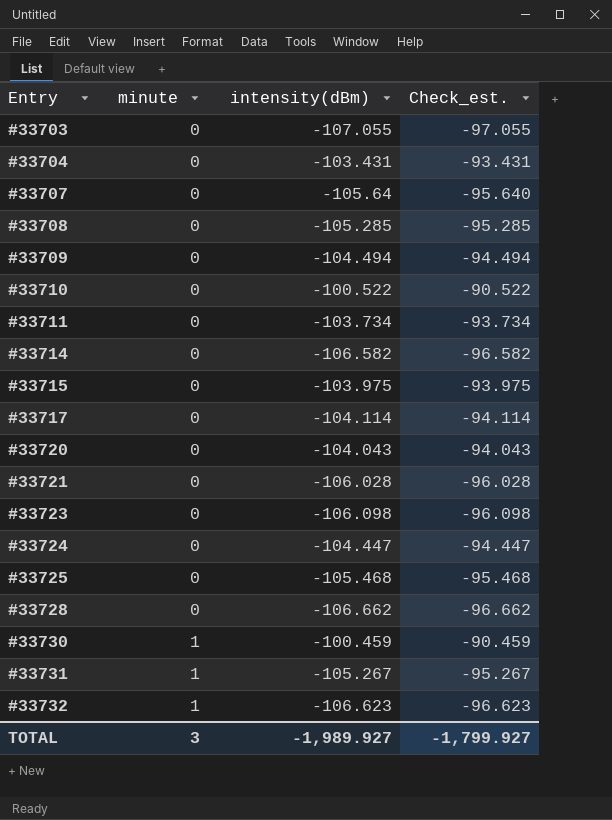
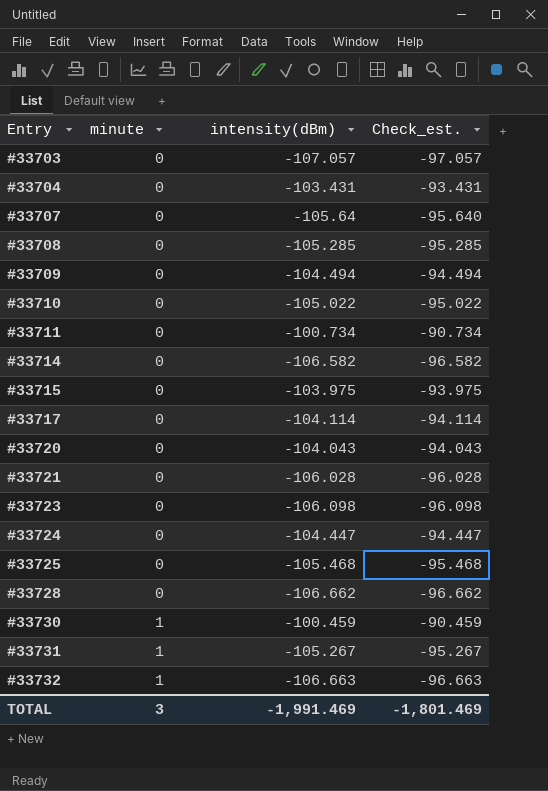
#33703 | intensity(dBm): -107.055 -> -107.057
#33703 | Check_est.: -97.055 -> -97.057
#33710 | intensity(dBm): -100.522 -> -105.022
#33710 | Check_est.: -90.522 -> -95.022
#33711 | intensity(dBm): -103.734 -> -100.734
#33711 | Check_est.: -93.734 -> -90.734
#33732 | intensity(dBm): -106.623 -> -106.663
#33732 | Check_est.: -96.623 -> -96.663
TOTAL | intensity(dBm): -1,989.927 -> -1,991.469
TOTAL | Check_est.: -1,799.927 -> -1,801.469

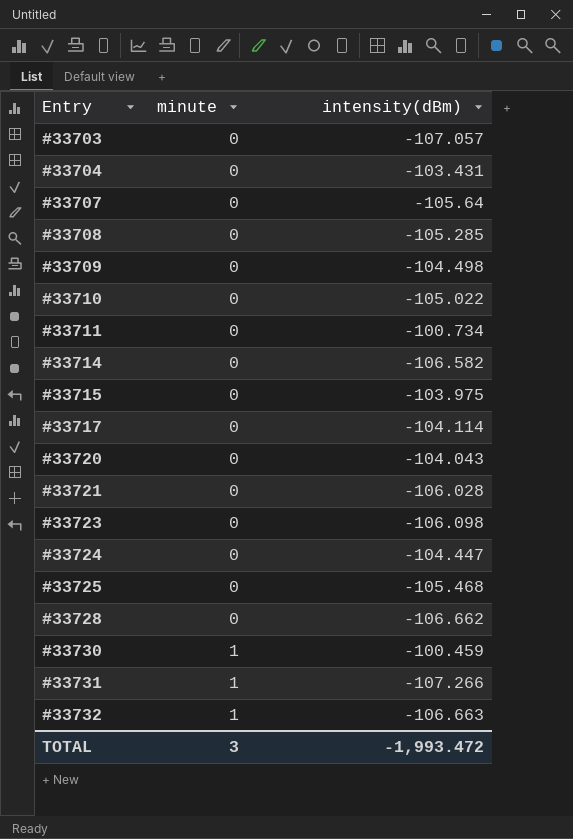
column Check_est. | formula: [intensity(dBm)] + 10 -> none
#33709 | intensity(dBm): -104.494 -> -104.498
#33731 | intensity(dBm): -105.267 -> -107.266
TOTAL | intensity(dBm): -1,991.469 -> -1,993.472

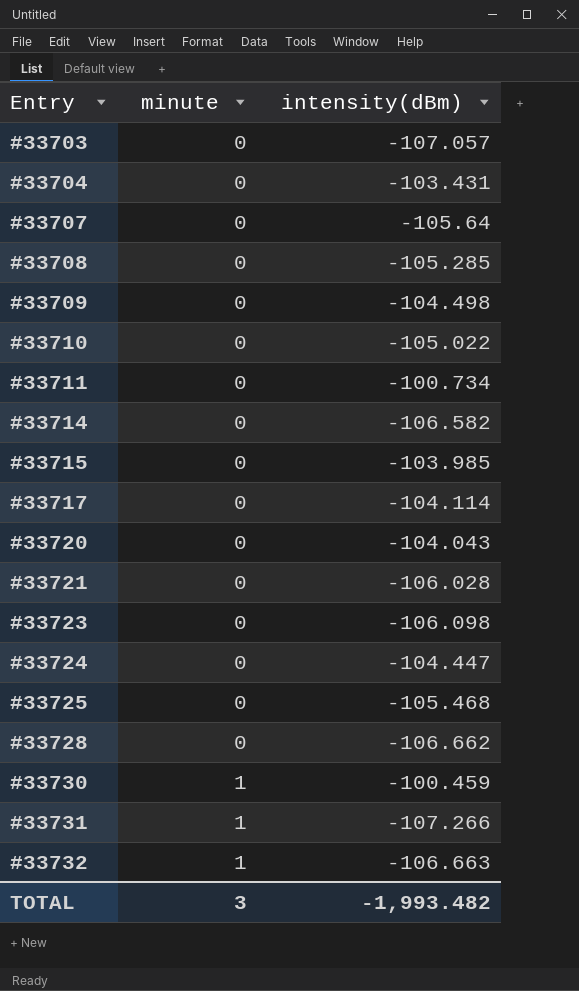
#33715 | intensity(dBm): -103.975 -> -103.985
TOTAL | intensity(dBm): -1,993.472 -> -1,993.482

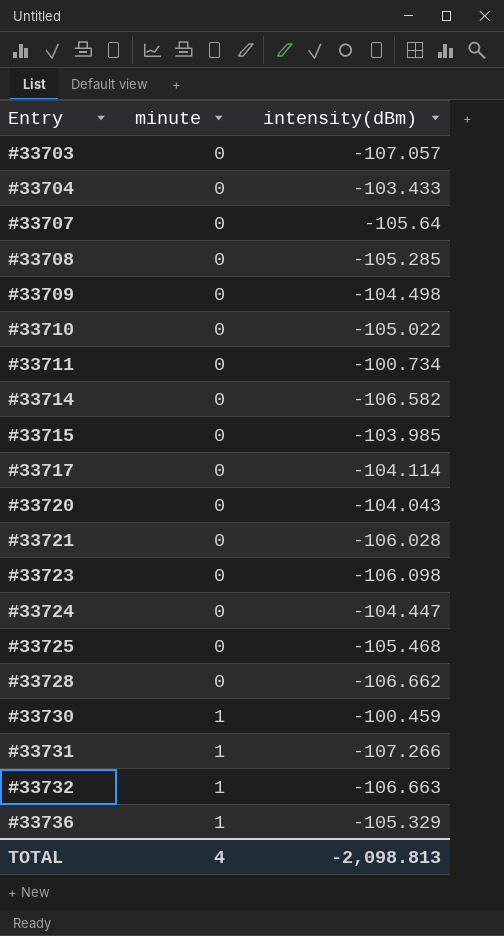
#33704 | intensity(dBm): -103.431 -> -103.433
row #33736: none -> 1 | -105.329
TOTAL | minute: 3 -> 4
TOTAL | intensity(dBm): -1,993.482 -> -2,098.813

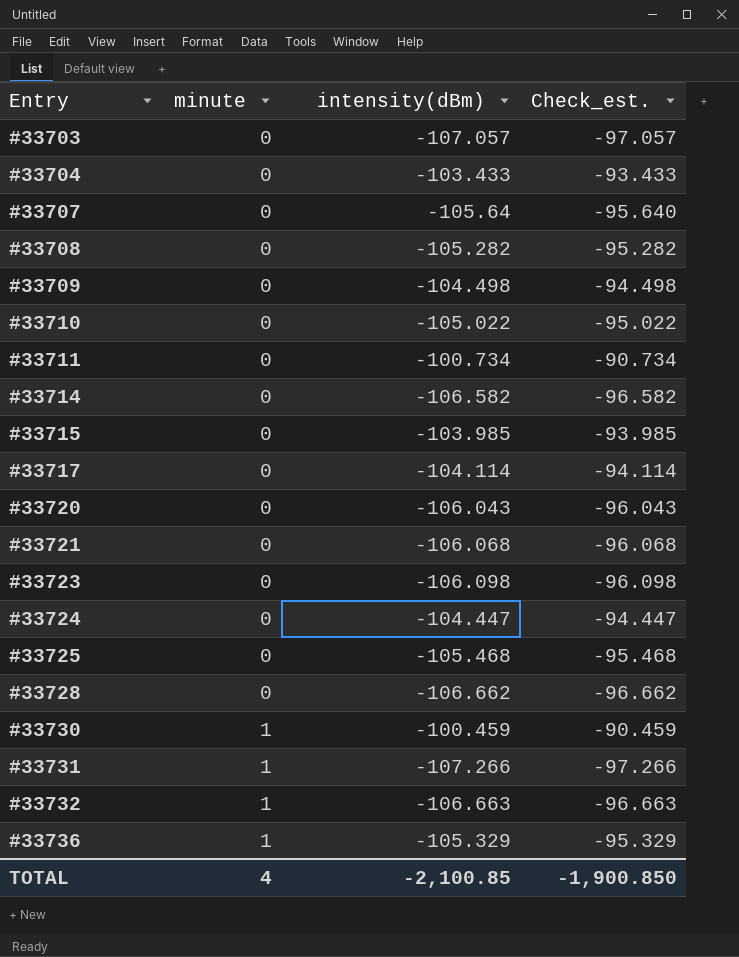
column Check_est. | formula: none -> [intensity(dBm)] + 10
#33708 | intensity(dBm): -105.285 -> -105.282
#33720 | intensity(dBm): -104.043 -> -106.043
#33721 | intensity(dBm): -106.028 -> -106.068
TOTAL | intensity(dBm): -2,098.813 -> -2,100.85

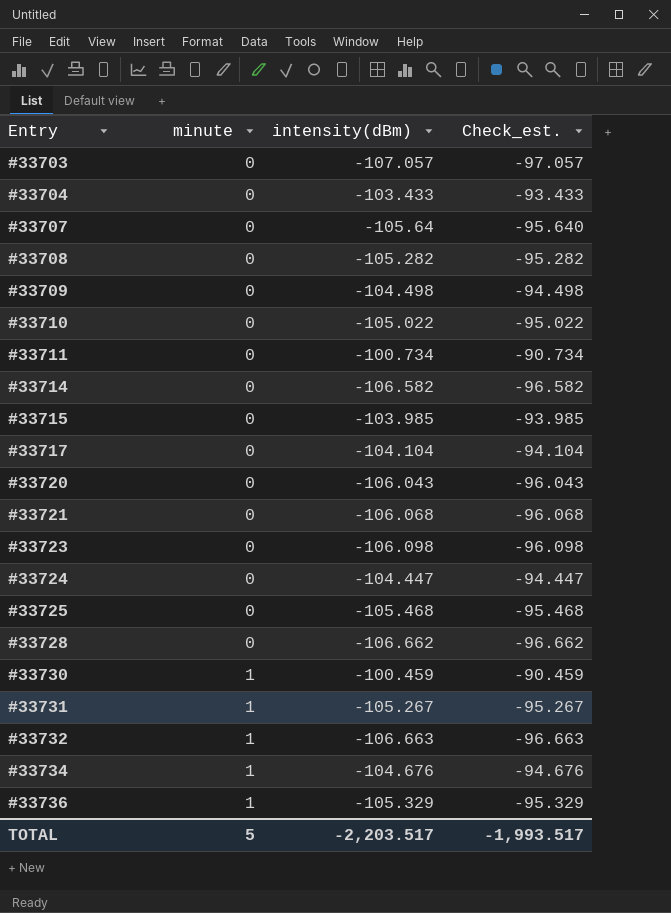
#33717 | intensity(dBm): -104.114 -> -104.104
#33717 | Check_est.: -94.114 -> -94.104
#33731 | intensity(dBm): -107.266 -> -105.267
#33731 | Check_est.: -97.266 -> -95.267
row #33734: none -> 1 | -104.676 | -94.676
TOTAL | minute: 4 -> 5
TOTAL | intensity(dBm): -2,100.85 -> -2,203.517
TOTAL | Check_est.: -1,900.850 -> -1,993.517

